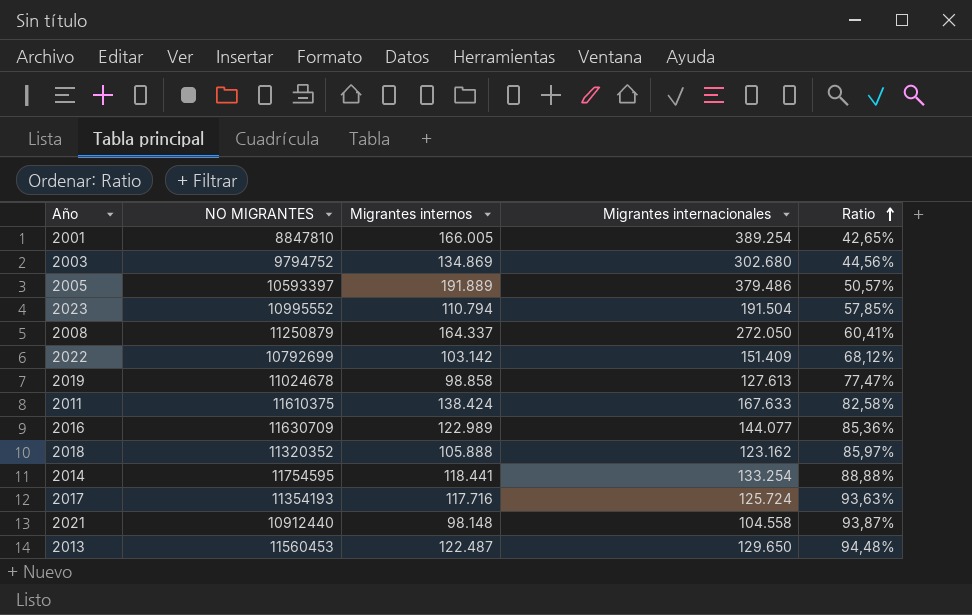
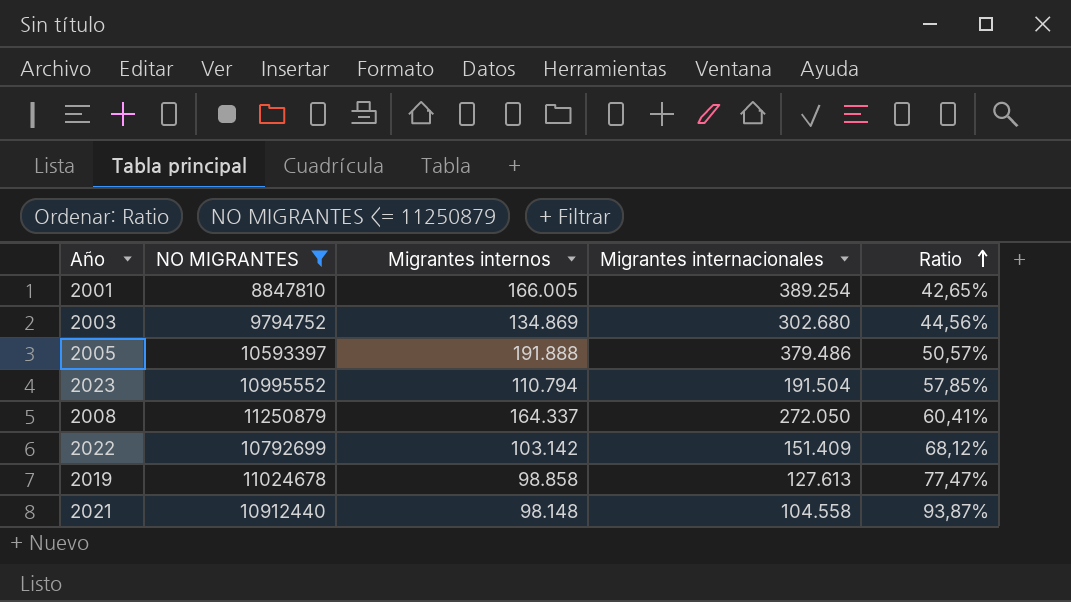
filter: none -> NO MIGRANTES <= 11250879
2005 | Migrantes internos: 191.889 -> 191.888

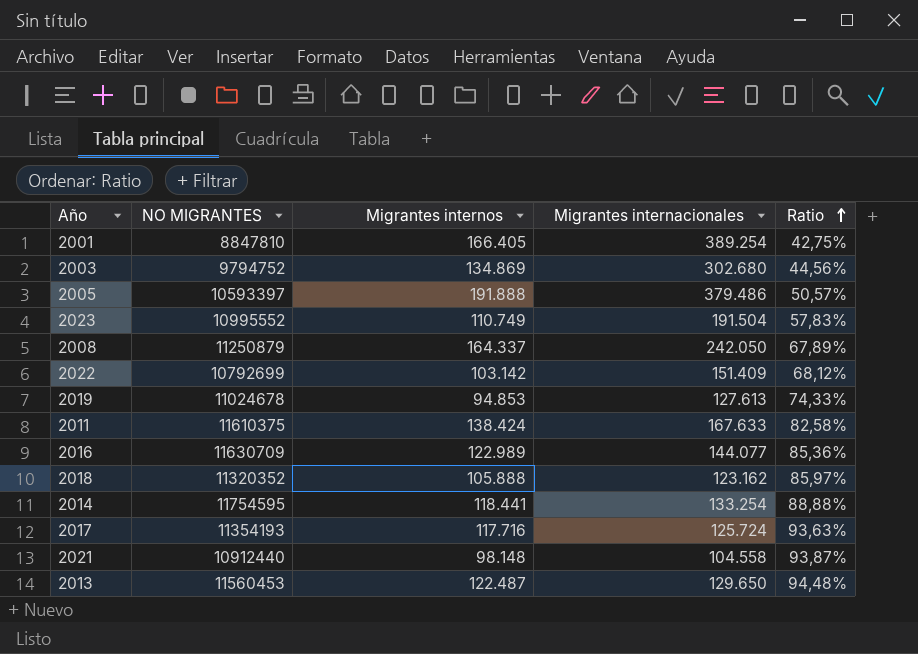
filter: NO MIGRANTES <= 11250879 -> none
2001 | Migrantes internos: 166.005 -> 166.405
2001 | Ratio: 42,65% -> 42,75%
2023 | Migrantes internos: 110.794 -> 110.749
2023 | Ratio: 57,85% -> 57,83%
2008 | Migrantes internacionales: 272.050 -> 242.050
2008 | Ratio: 60,41% -> 67,89%
2019 | Migrantes internos: 98.858 -> 94.853
2019 | Ratio: 77,47% -> 74,33%

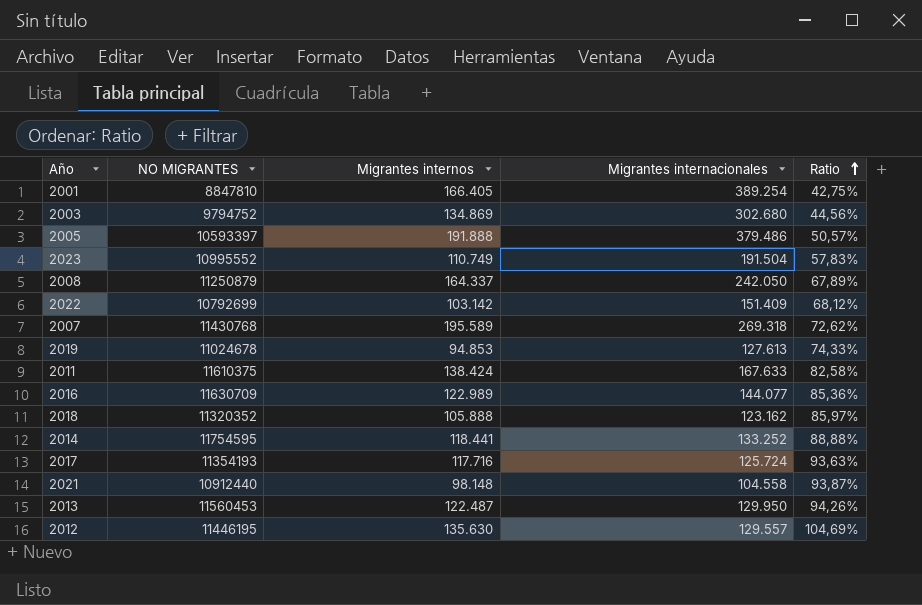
row 2007: none -> 11430768 | 195.589 | 269.318 | 72,62%
2014 | Migrantes internacionales: 133.254 -> 133.252
2013 | Migrantes internacionales: 129.650 -> 129.950
2013 | Ratio: 94,48% -> 94,26%
row 2012: none -> 11446195 | 135.630 | 129.557 | 104,69%

